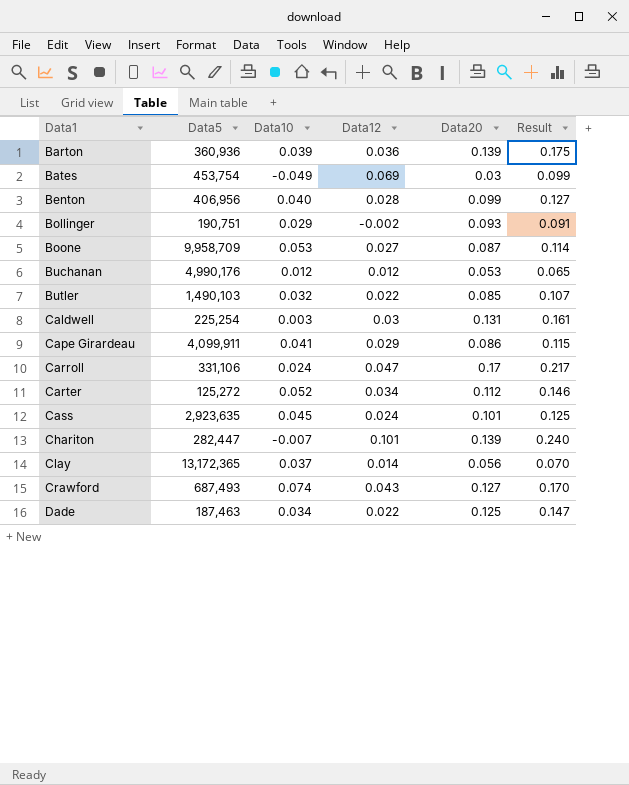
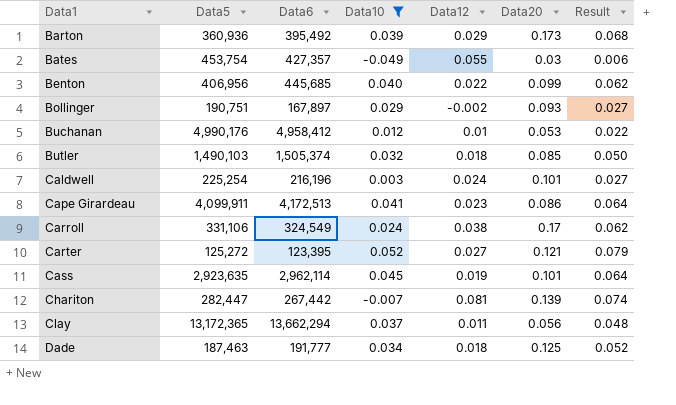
filter: none -> Data10 <= 0.052
column Data6 | position: none -> 3
column Result | formula: [Data12] + [Data20] -> [Data10] + [Data12]
Barton | Data12: 0.036 -> 0.029
Barton | Data20: 0.139 -> 0.173
Bates | Data12: 0.069 -> 0.055
Benton | Data12: 0.028 -> 0.022
Buchanan | Data12: 0.012 -> 0.01
Butler | Data12: 0.022 -> 0.018
Caldwell | Data12: 0.03 -> 0.024
Caldwell | Data20: 0.131 -> 0.101
Cape Girardeau | Data12: 0.029 -> 0.023
Carroll | Data12: 0.047 -> 0.038
Carter | Data12: 0.034 -> 0.027
Carter | Data20: 0.112 -> 0.121
Cass | Data12: 0.024 -> 0.019
Chariton | Data12: 0.101 -> 0.081
Clay | Data12: 0.014 -> 0.011
Dade | Data12: 0.022 -> 0.018

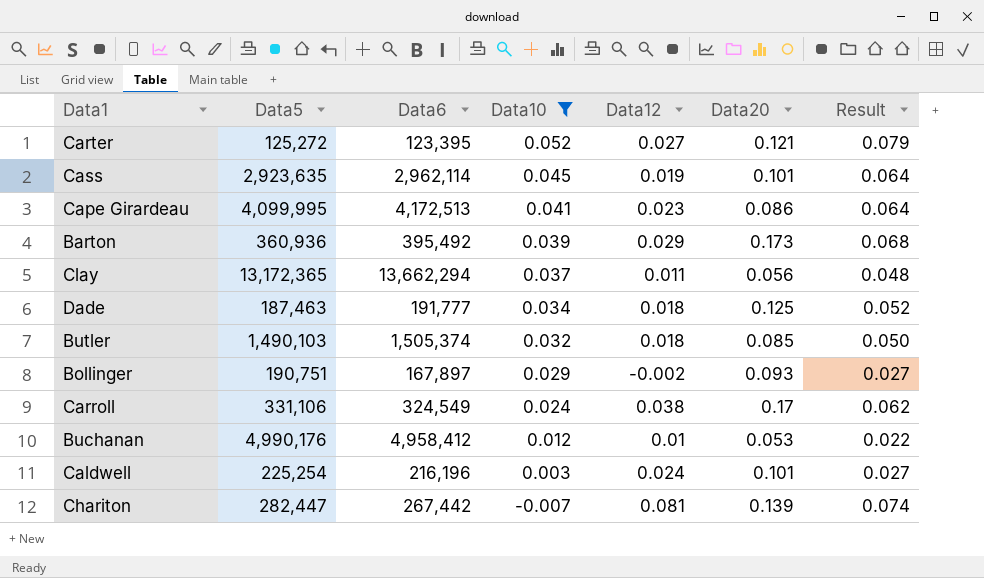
row order: Data1 ascending -> Data10 descending
row Bates: 453,754 | 427,357 | -0.049 | 0.055 | 0.03 | 0.006 -> none
row Benton: 406,956 | 445,685 | 0.040 | 0.022 | 0.099 | 0.062 -> none
Cape Girardeau | Data5: 4,099,911 -> 4,099,995

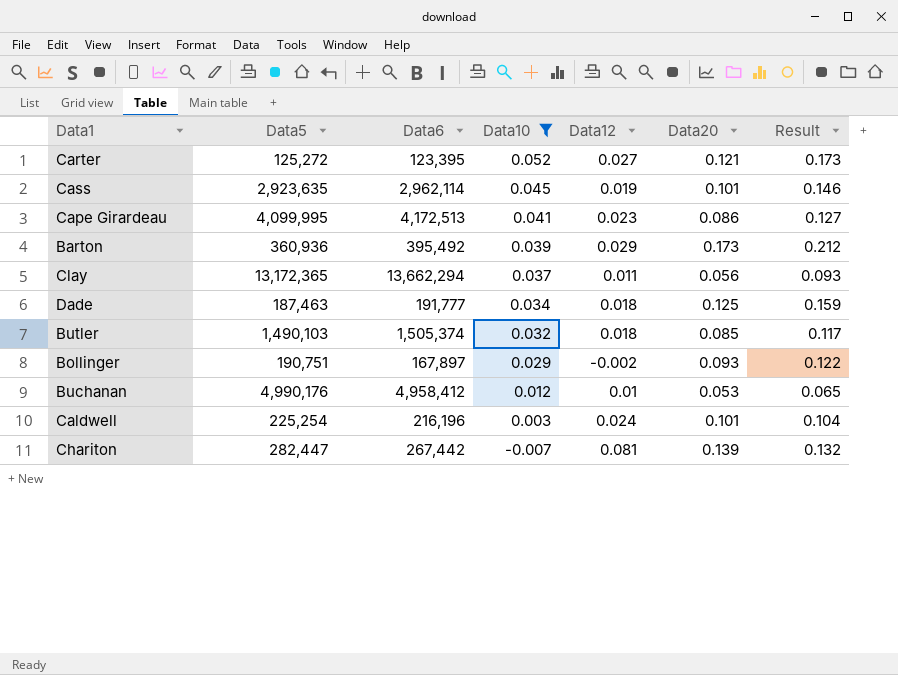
column Result | formula: [Data10] + [Data12] -> [Data10] + [Data20]
row Carroll: 331,106 | 324,549 | 0.024 | 0.038 | 0.17 | 0.062 -> none

